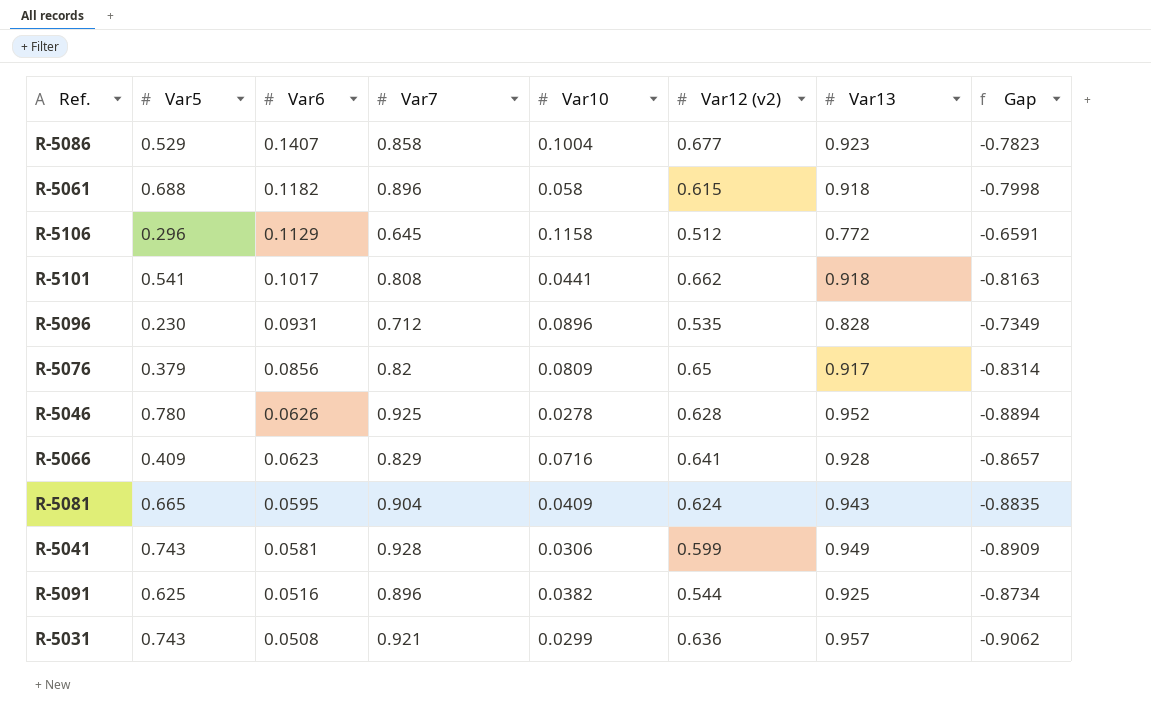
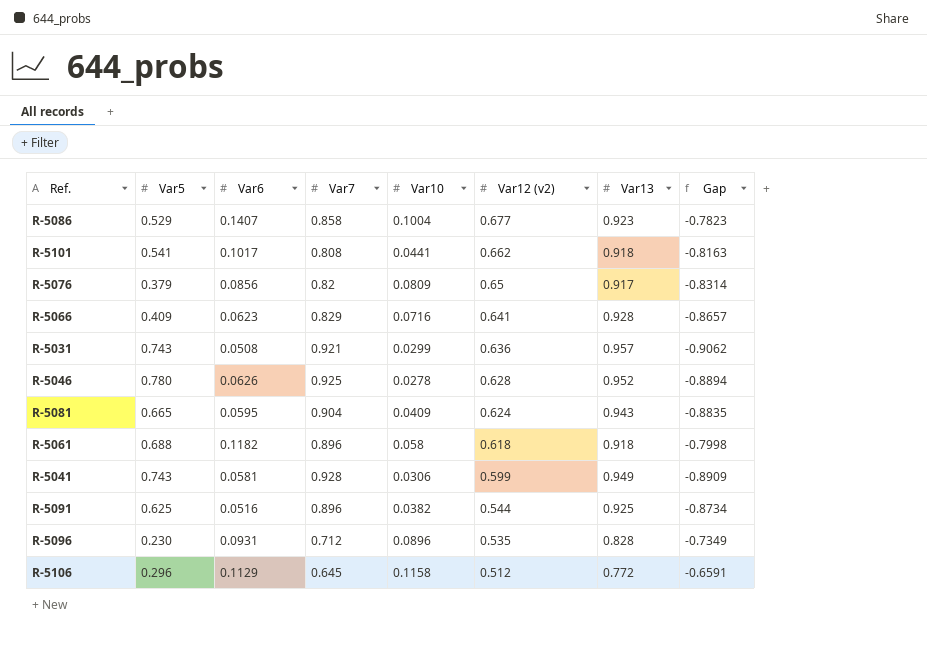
row order: Var6 descending -> Var12 (v2) descending
R-5061 | Var12 (v2): 0.615 -> 0.618

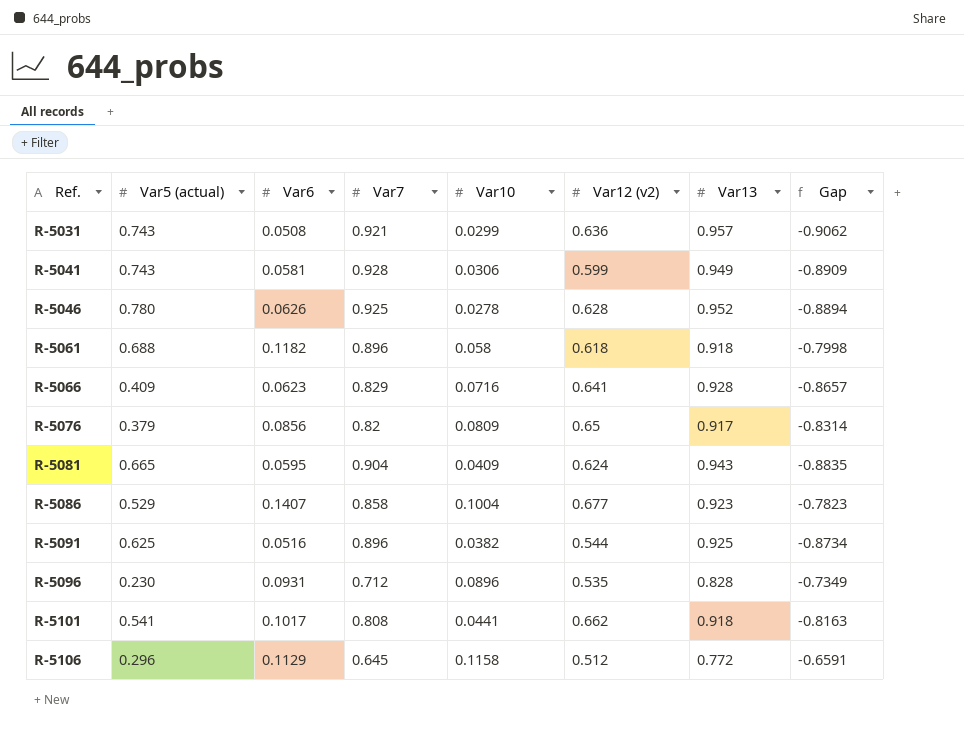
row order: Var12 (v2) descending -> Ref. ascending
column name: Var5 -> Var5 (actual)

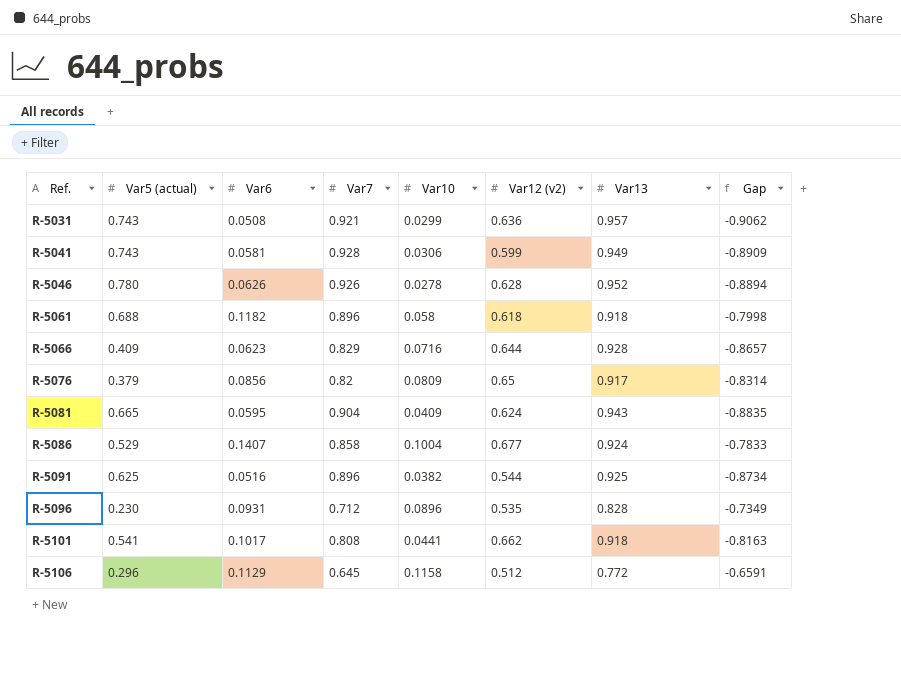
R-5046 | Var7: 0.925 -> 0.926
R-5066 | Var12 (v2): 0.641 -> 0.644
R-5086 | Var13: 0.923 -> 0.924
R-5086 | Gap: -0.7823 -> -0.7833

